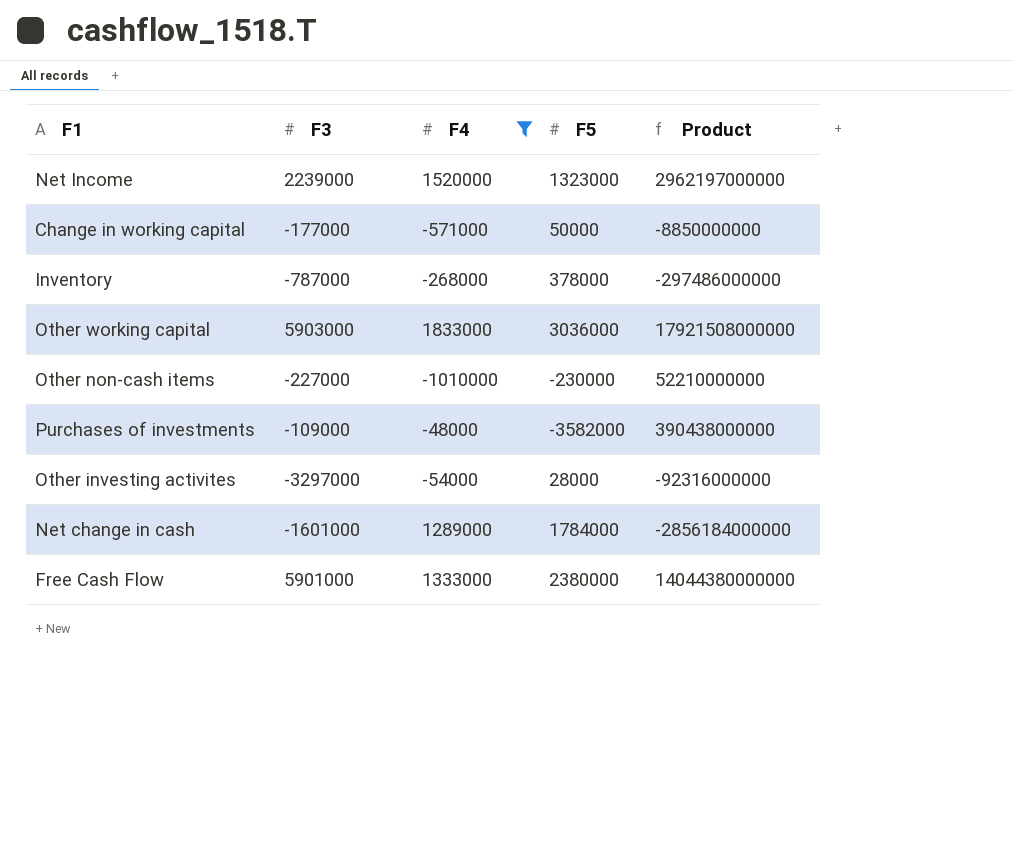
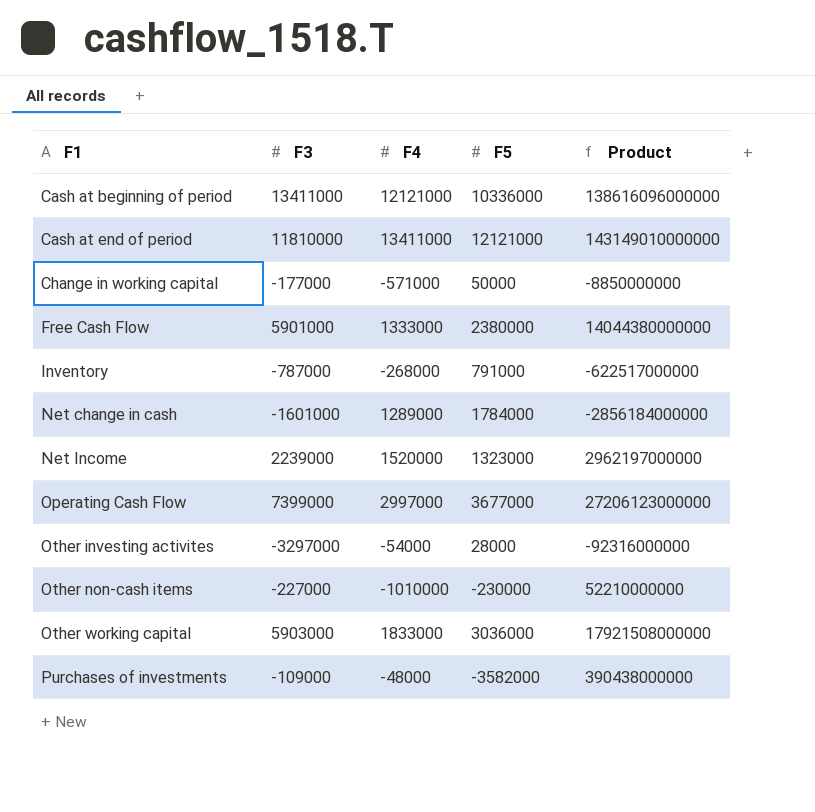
filter: F4 <= 1833000 -> none
row order: none -> F1 ascending
Inventory | F5: 378000 -> 791000
Inventory | Product: -297486000000 -> -622517000000

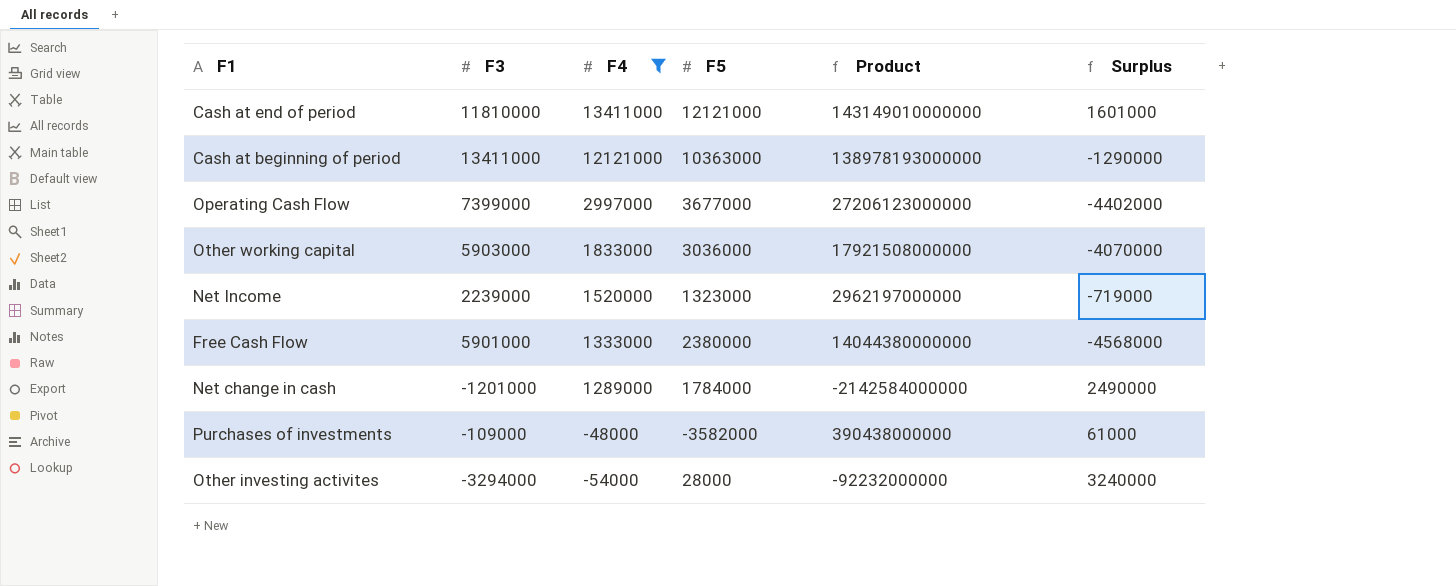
filter: none -> F4 >= -54000
row order: F1 ascending -> F4 descending
column Surplus | formula: none -> [F4] - [F3]
Cash at beginning of period | F5: 10336000 -> 10363000
Cash at beginning of period | Product: 138616096000000 -> 138978193000000
Net change in cash | F3: -1601000 -> -1201000
Net change in cash | Product: -2856184000000 -> -2142584000000
Other investing activites | F3: -3297000 -> -3294000
Other investing activites | Product: -92316000000 -> -92232000000

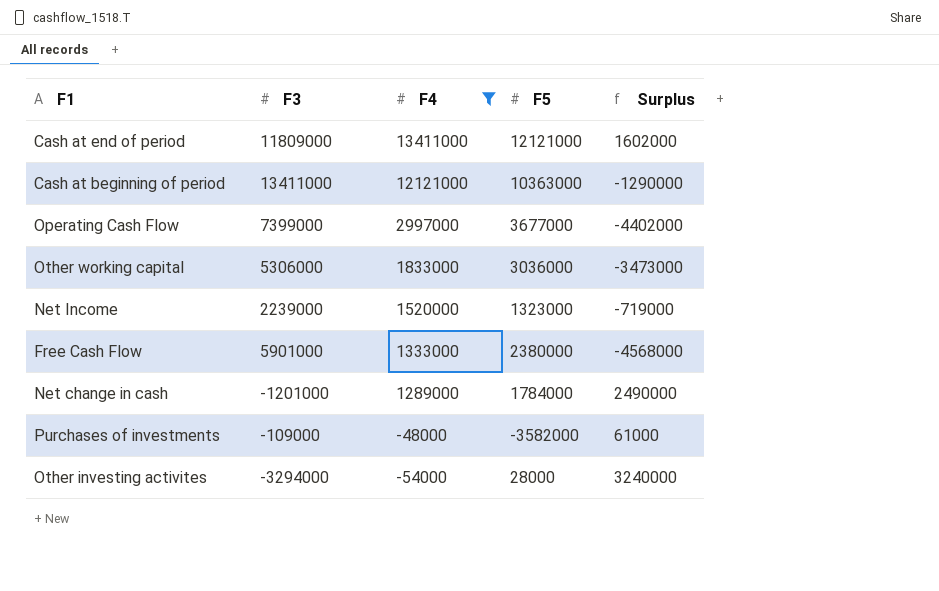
column Product | formula: [F3] * [F5] -> none
Cash at end of period | F3: 11810000 -> 11809000
Cash at end of period | Surplus: 1601000 -> 1602000
Other working capital | F3: 5903000 -> 5306000
Other working capital | Surplus: -4070000 -> -3473000

